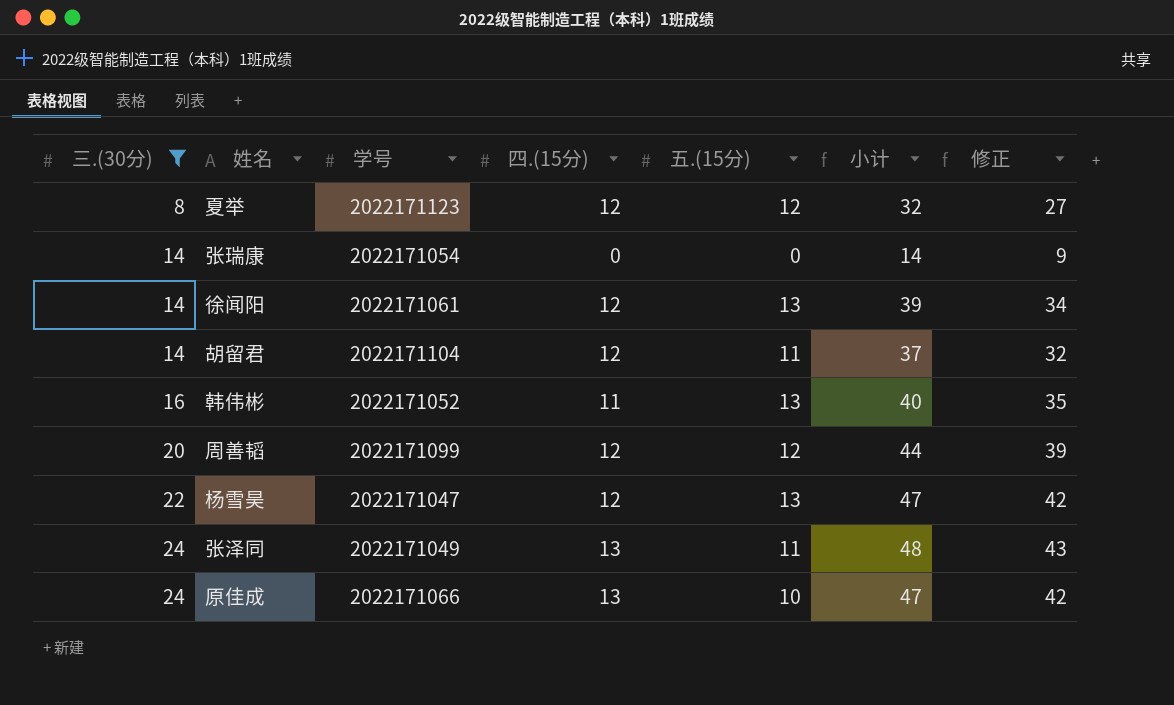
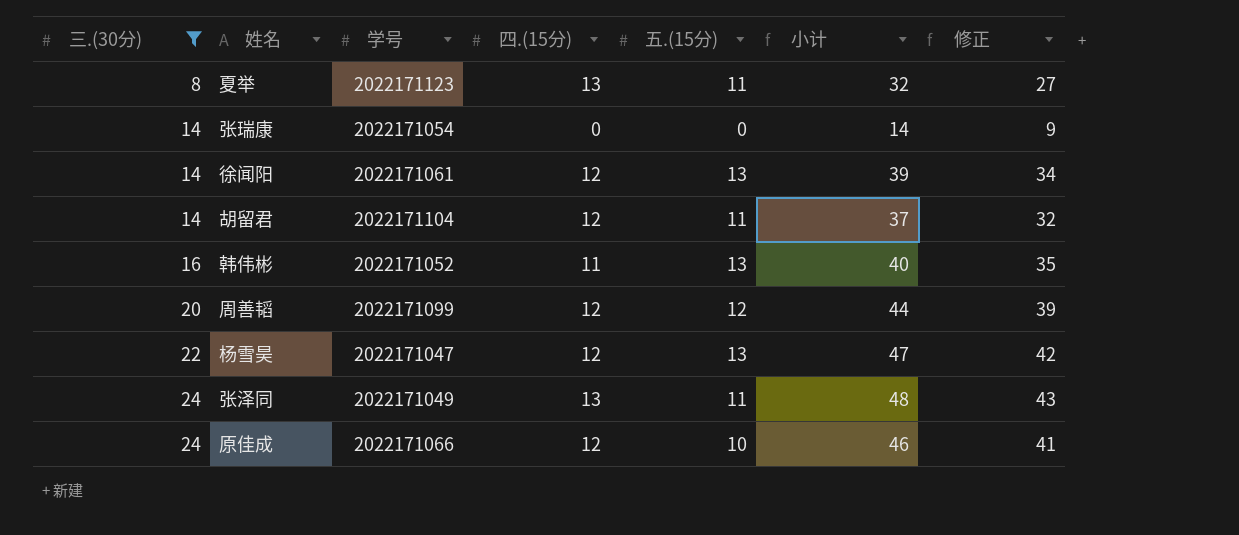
夏举 | 四.(15分): 12 -> 13
夏举 | 五.(15分): 12 -> 11
原佳成 | 四.(15分): 13 -> 12
原佳成 | 小计: 47 -> 46
原佳成 | 修正: 42 -> 41

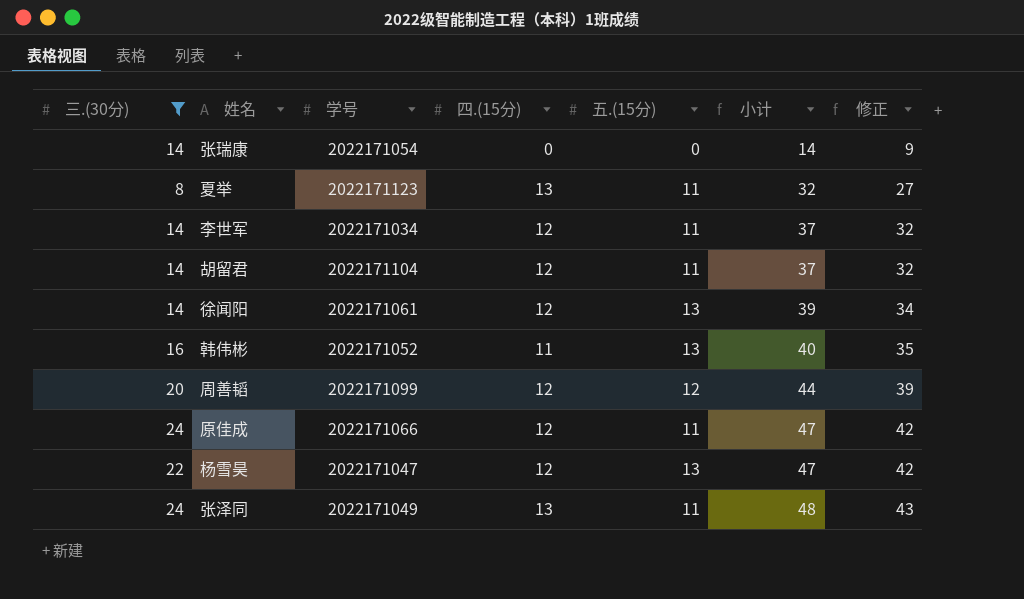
row order: 三.(30分) ascending -> 小计 ascending
row 李世军: none -> 14 | 2022171034 | 12 | 11 | 37 | 32
原佳成 | 五.(15分): 10 -> 11
原佳成 | 小计: 46 -> 47
原佳成 | 修正: 41 -> 42

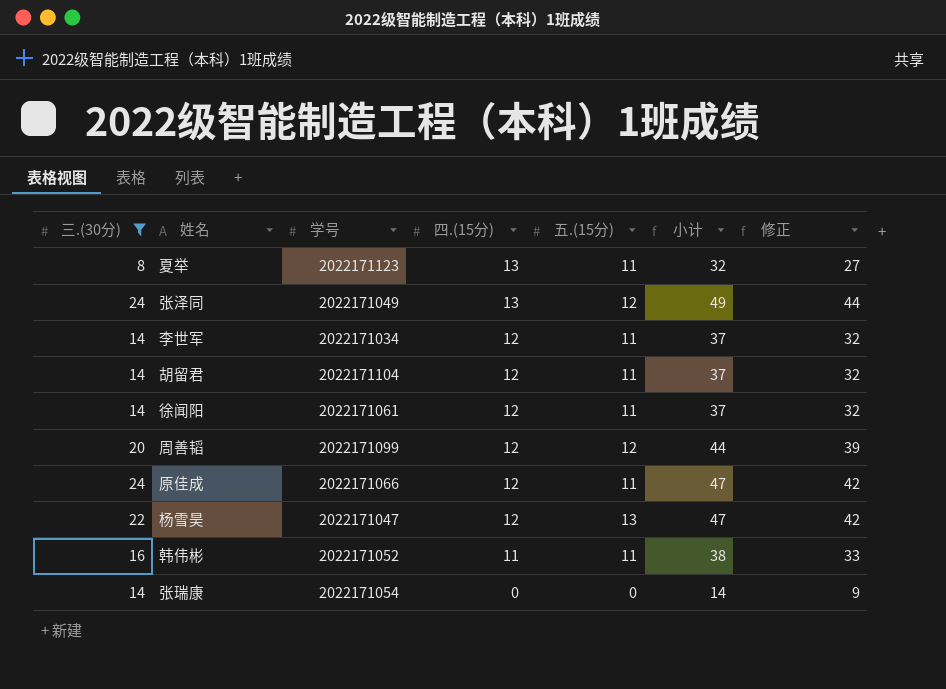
row order: 小计 ascending -> 四.(15分) descending
张泽同 | 五.(15分): 11 -> 12
张泽同 | 小计: 48 -> 49
张泽同 | 修正: 43 -> 44
徐闻阳 | 五.(15分): 13 -> 11
徐闻阳 | 小计: 39 -> 37
徐闻阳 | 修正: 34 -> 32
韩伟彬 | 五.(15分): 13 -> 11
韩伟彬 | 小计: 40 -> 38
韩伟彬 | 修正: 35 -> 33

